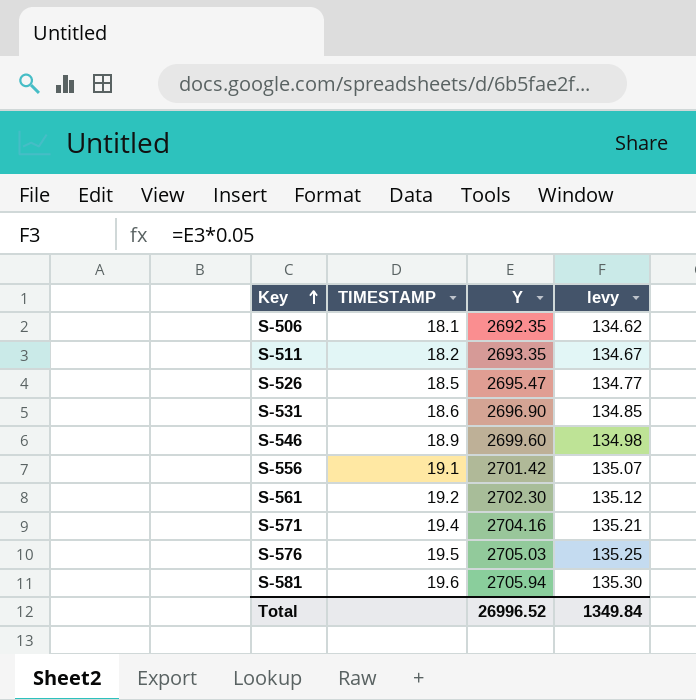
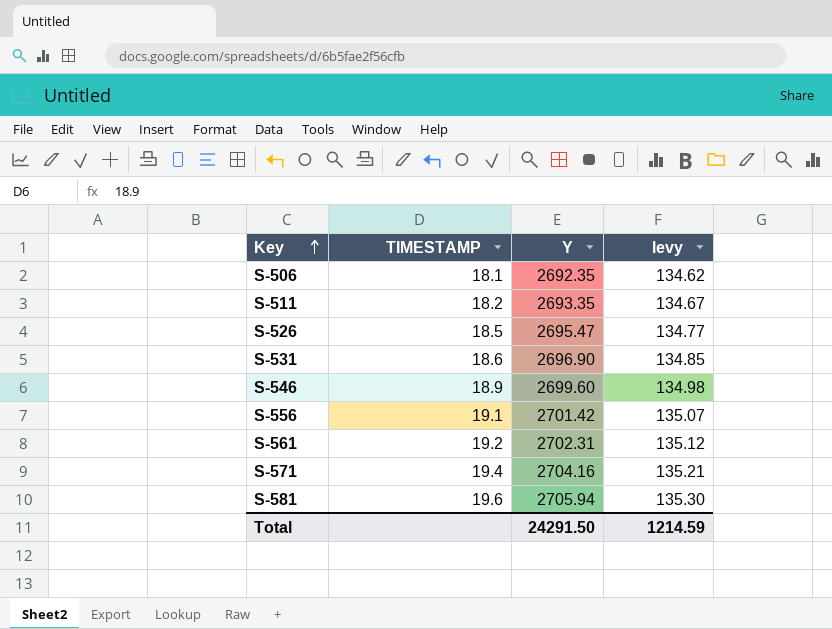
row S-576: 19.5 | 2705.03 | 135.25 -> none
S-561 | Y: 2702.30 -> 2702.31
Total | Y: 26996.52 -> 24291.50
Total | levy: 1349.84 -> 1214.59

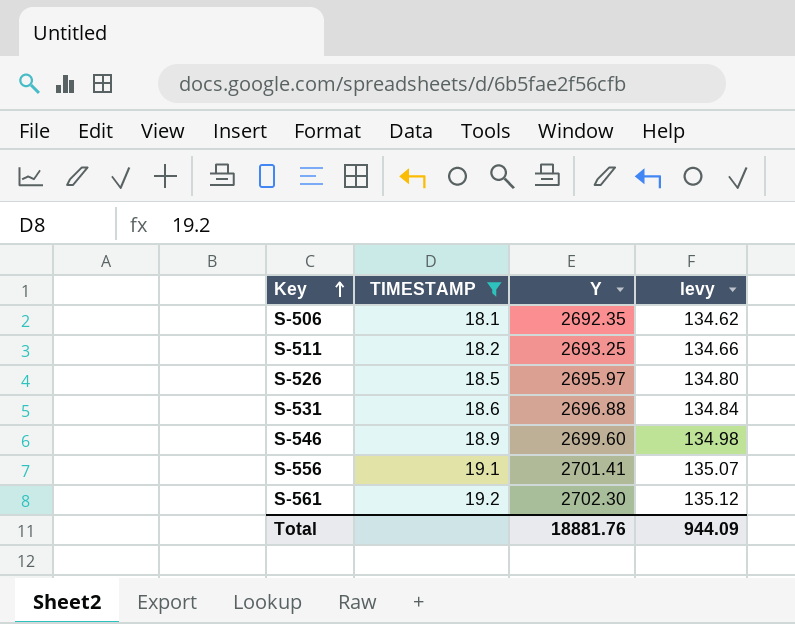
filter: none -> TIMESTAMP <= 19.2
S-511 | Y: 2693.35 -> 2693.25
S-511 | levy: 134.67 -> 134.66
S-526 | Y: 2695.47 -> 2695.97
S-526 | levy: 134.77 -> 134.80
S-531 | Y: 2696.90 -> 2696.88
S-531 | levy: 134.85 -> 134.84
S-556 | Y: 2701.42 -> 2701.41
S-561 | Y: 2702.31 -> 2702.30
Total | Y: 24291.50 -> 18881.76
Total | levy: 1214.59 -> 944.09

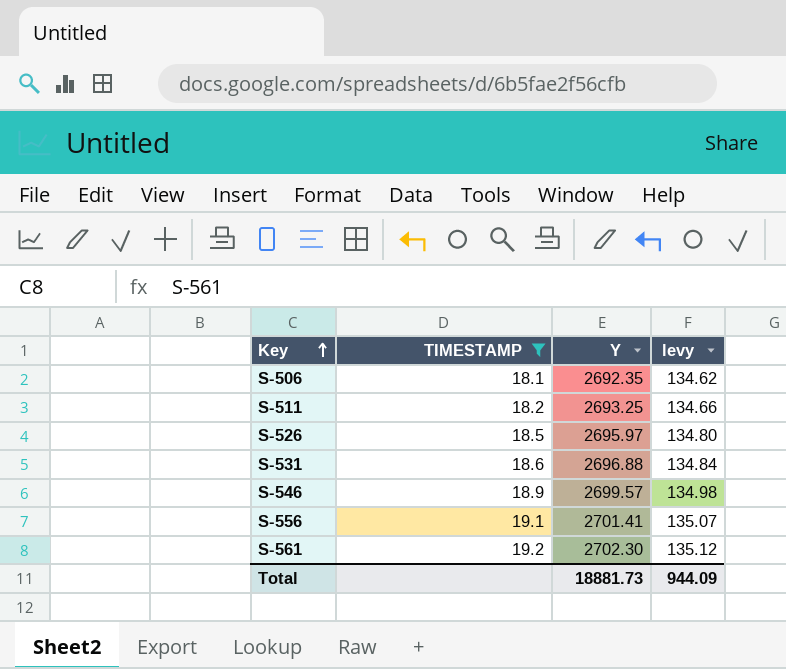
S-546 | Y: 2699.60 -> 2699.57
Total | Y: 18881.76 -> 18881.73

